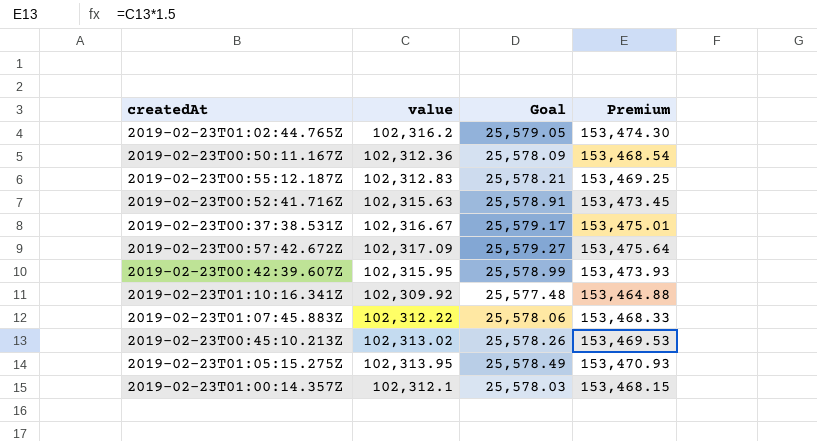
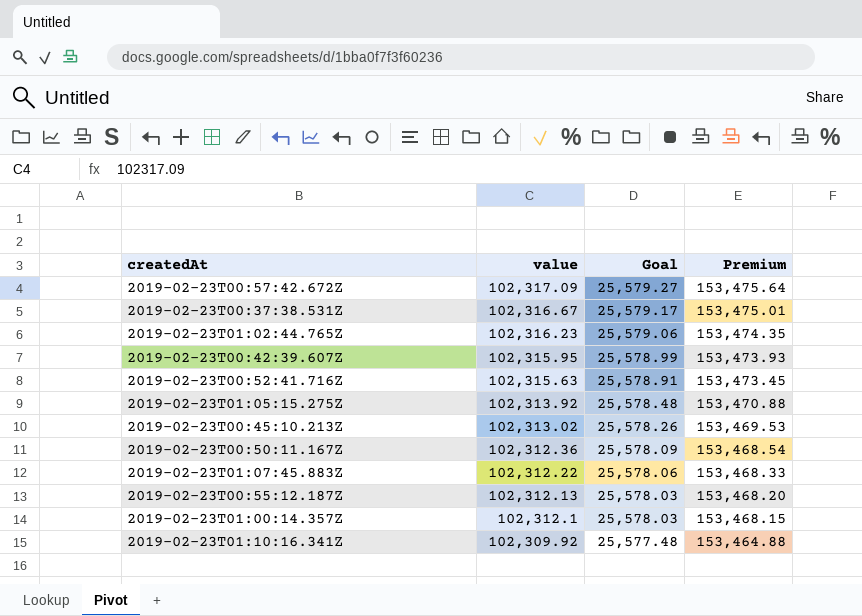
row order: none -> value descending
2019-02-23T01:02:44.765Z | value: 102,316.2 -> 102,316.23
2019-02-23T01:02:44.765Z | Goal: 25,579.05 -> 25,579.06
2019-02-23T01:02:44.765Z | Premium: 153,474.30 -> 153,474.35
2019-02-23T01:05:15.275Z | value: 102,313.95 -> 102,313.92
2019-02-23T01:05:15.275Z | Goal: 25,578.49 -> 25,578.48
2019-02-23T01:05:15.275Z | Premium: 153,470.93 -> 153,470.88
2019-02-23T00:55:12.187Z | value: 102,312.83 -> 102,312.13
2019-02-23T00:55:12.187Z | Goal: 25,578.21 -> 25,578.03
2019-02-23T00:55:12.187Z | Premium: 153,469.25 -> 153,468.20

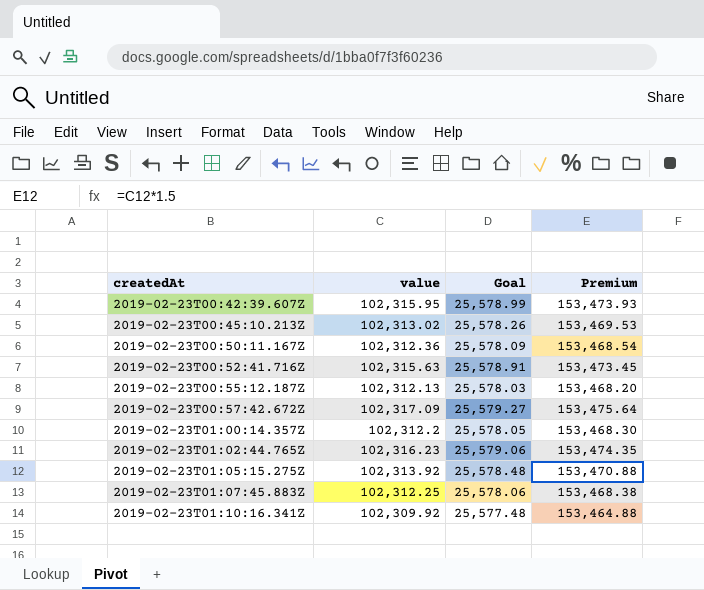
row order: value descending -> createdAt ascending
row 2019-02-23T00:37:38.531Z: 102,316.67 | 25,579.17 | 153,475.01 -> none
2019-02-23T01:00:14.357Z | value: 102,312.1 -> 102,312.2
2019-02-23T01:00:14.357Z | Goal: 25,578.03 -> 25,578.05
2019-02-23T01:00:14.357Z | Premium: 153,468.15 -> 153,468.30
2019-02-23T01:07:45.883Z | value: 102,312.22 -> 102,312.25
2019-02-23T01:07:45.883Z | Premium: 153,468.33 -> 153,468.38

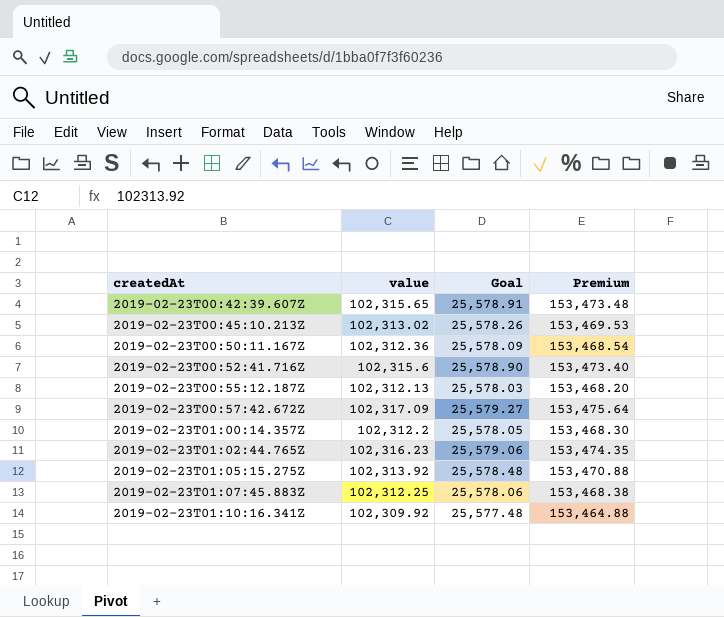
2019-02-23T00:42:39.607Z | value: 102,315.95 -> 102,315.65
2019-02-23T00:42:39.607Z | Goal: 25,578.99 -> 25,578.91
2019-02-23T00:42:39.607Z | Premium: 153,473.93 -> 153,473.48
2019-02-23T00:52:41.716Z | value: 102,315.63 -> 102,315.6
2019-02-23T00:52:41.716Z | Goal: 25,578.91 -> 25,578.90
2019-02-23T00:52:41.716Z | Premium: 153,473.45 -> 153,473.40

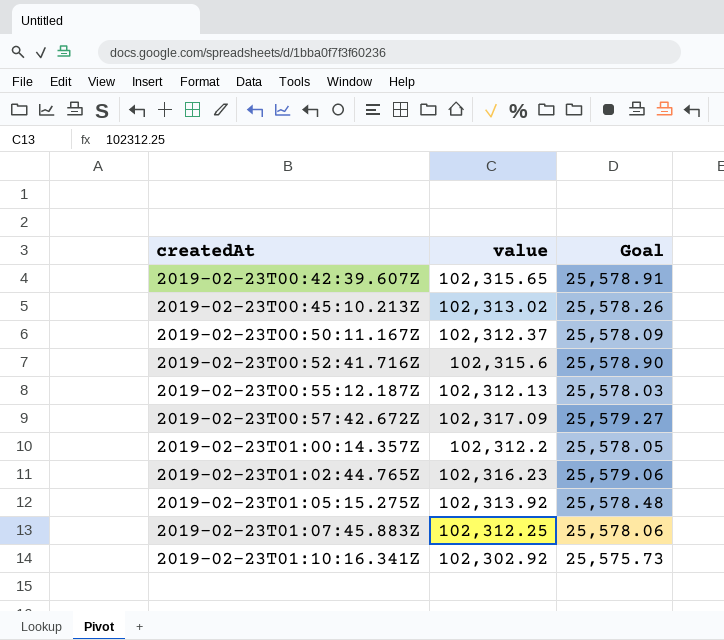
column Premium | formula: [value] * 1.5 -> none
2019-02-23T00:50:11.167Z | value: 102,312.36 -> 102,312.37
2019-02-23T01:10:16.341Z | value: 102,309.92 -> 102,302.92
2019-02-23T01:10:16.341Z | Goal: 25,577.48 -> 25,575.73

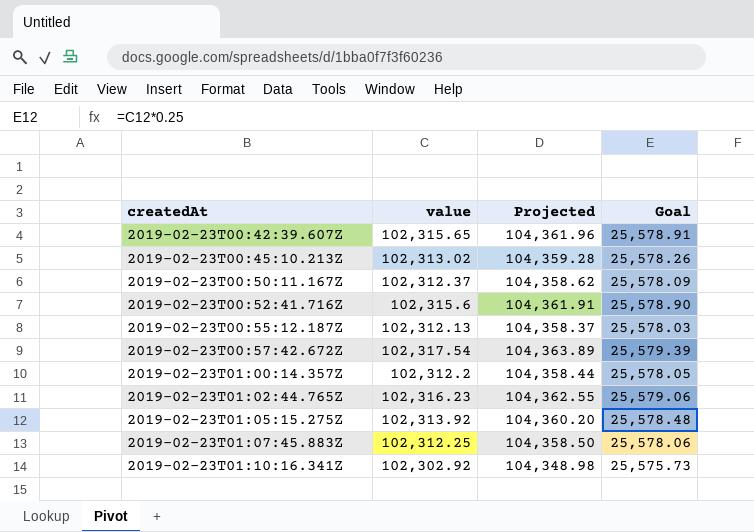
column Projected | formula: none -> [value] * 1.02
2019-02-23T00:57:42.672Z | value: 102,317.09 -> 102,317.54
2019-02-23T00:57:42.672Z | Goal: 25,579.27 -> 25,579.39

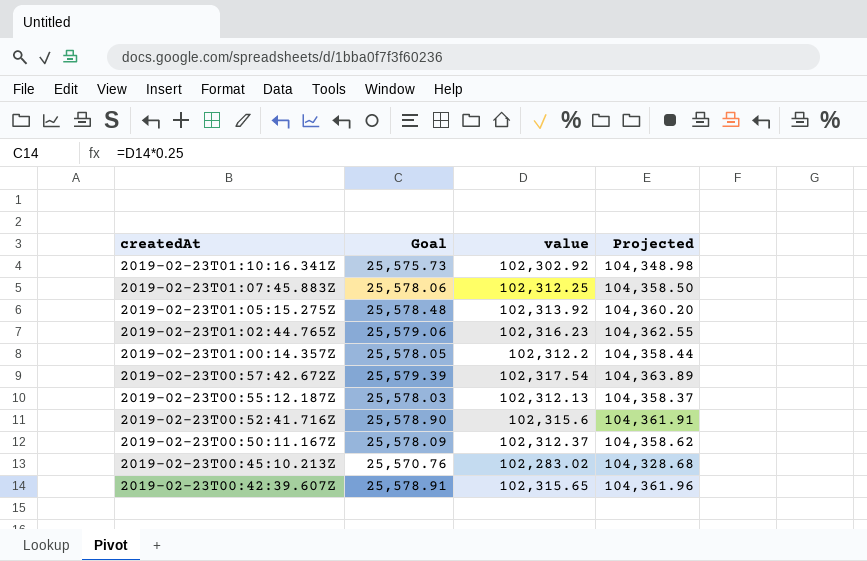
row order: createdAt ascending -> createdAt descending
column Goal | position: 4 -> 2
2019-02-23T00:45:10.213Z | Goal: 25,578.26 -> 25,570.76
2019-02-23T00:45:10.213Z | value: 102,313.02 -> 102,283.02
2019-02-23T00:45:10.213Z | Projected: 104,359.28 -> 104,328.68

